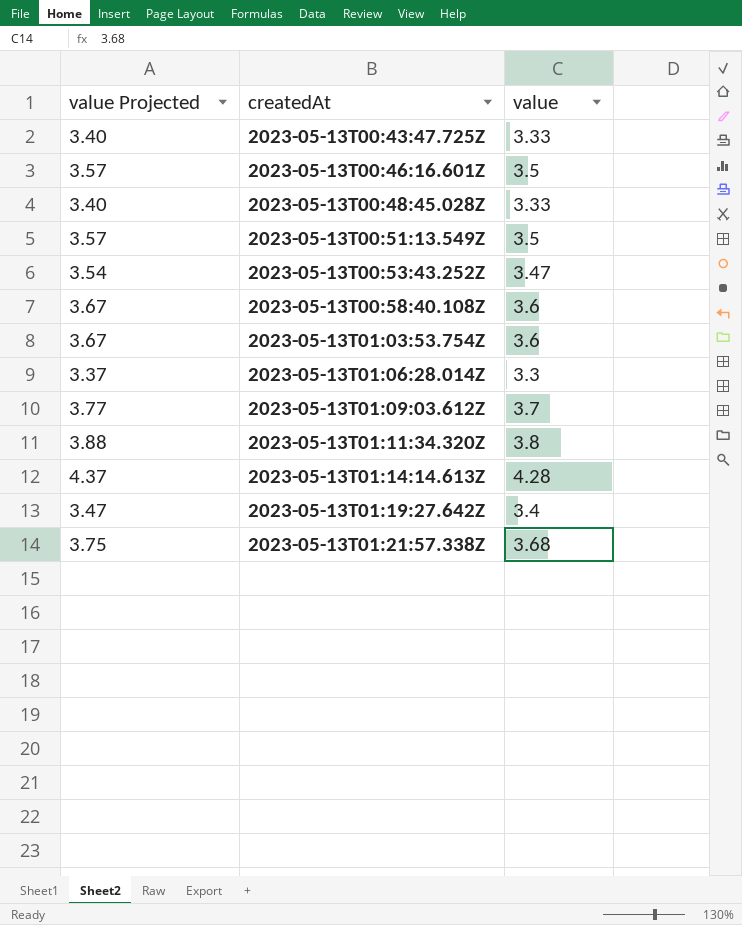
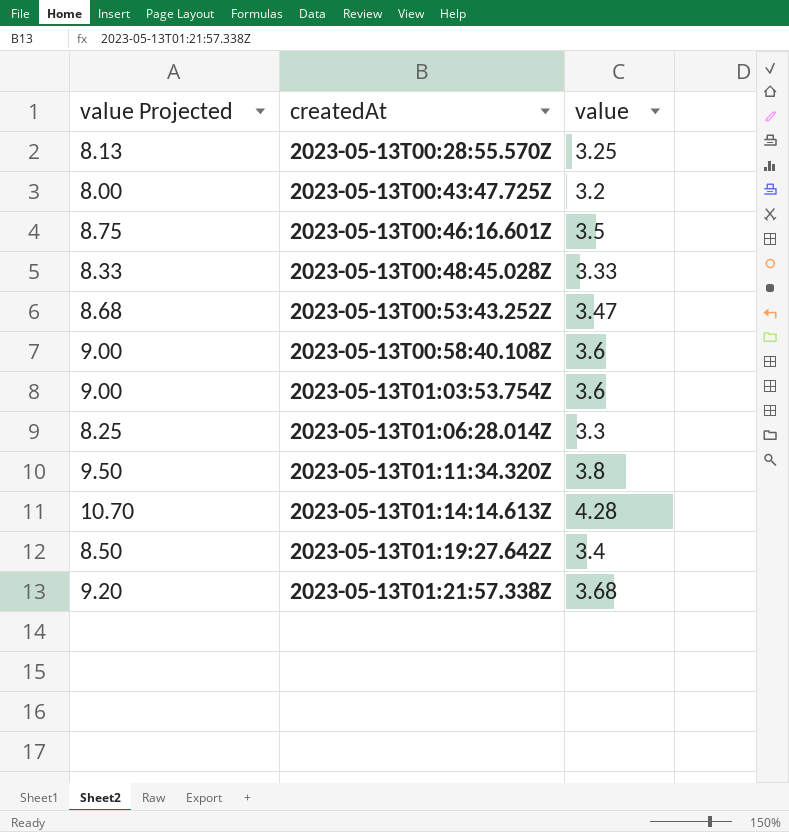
column value Projected | formula: [value] * 1.02 -> [value] * 2.5
row 2023-05-13T00:51:13.549Z: 3.57 | 3.5 -> none
row 2023-05-13T01:09:03.612Z: 3.77 | 3.7 -> none
row 2023-05-13T00:28:55.570Z: none -> 8.13 | 3.25
2023-05-13T00:43:47.725Z | value: 3.33 -> 3.2

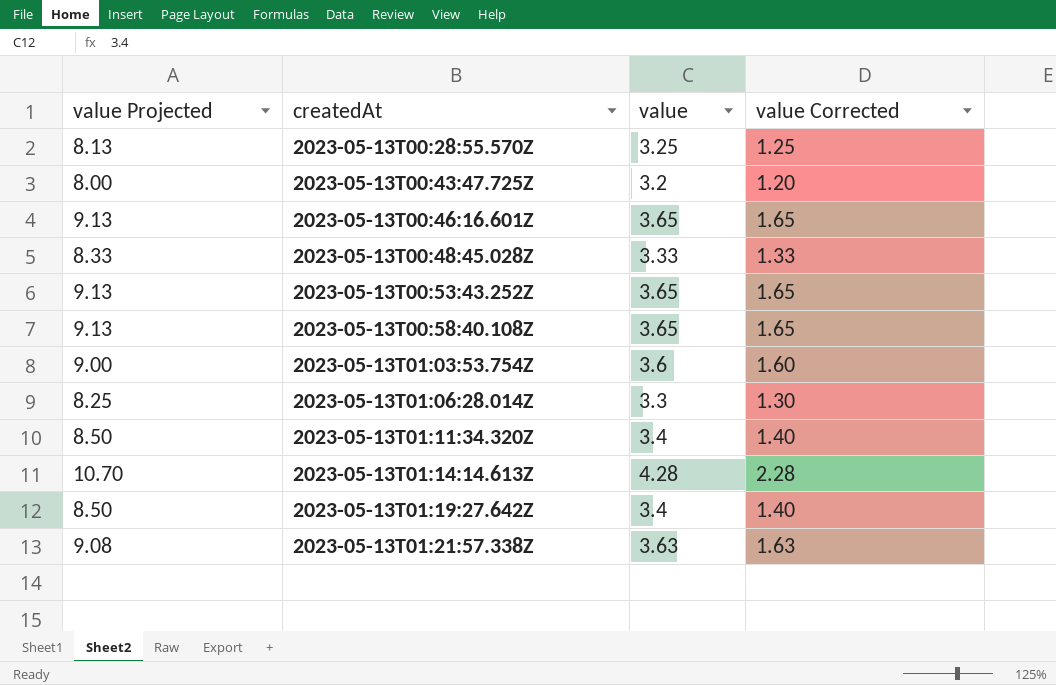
column value Corrected | formula: none -> [value] - 2
2023-05-13T00:46:16.601Z | value Projected: 8.75 -> 9.13
2023-05-13T00:46:16.601Z | value: 3.5 -> 3.65
2023-05-13T00:53:43.252Z | value Projected: 8.68 -> 9.13
2023-05-13T00:53:43.252Z | value: 3.47 -> 3.65
2023-05-13T00:58:40.108Z | value Projected: 9.00 -> 9.13
2023-05-13T00:58:40.108Z | value: 3.6 -> 3.65
2023-05-13T01:11:34.320Z | value Projected: 9.50 -> 8.50
2023-05-13T01:11:34.320Z | value: 3.8 -> 3.4
2023-05-13T01:21:57.338Z | value Projected: 9.20 -> 9.08
2023-05-13T01:21:57.338Z | value: 3.68 -> 3.63

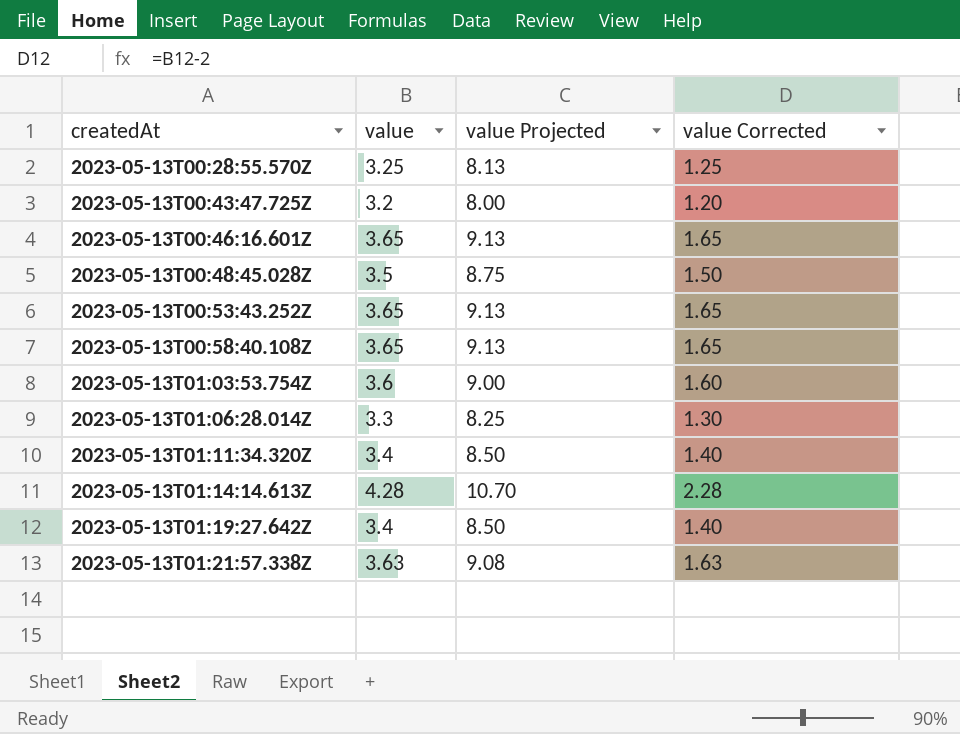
column value Projected | position: 1 -> 3
2023-05-13T00:48:45.028Z | value: 3.33 -> 3.5
2023-05-13T00:48:45.028Z | value Projected: 8.33 -> 8.75
2023-05-13T00:48:45.028Z | value Corrected: 1.33 -> 1.50

